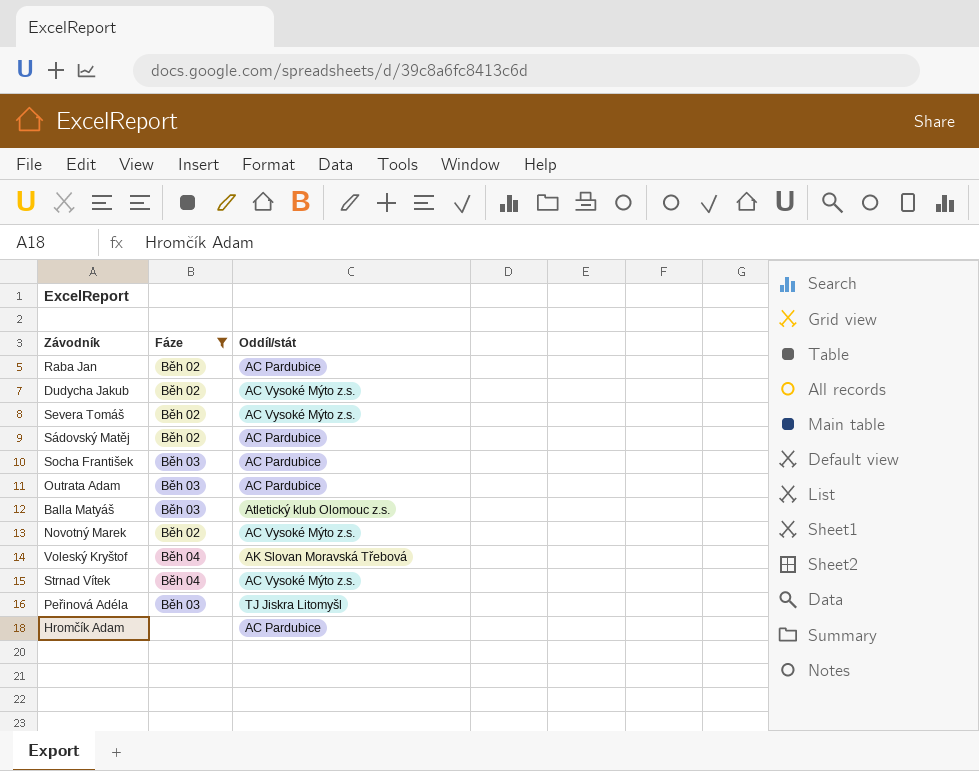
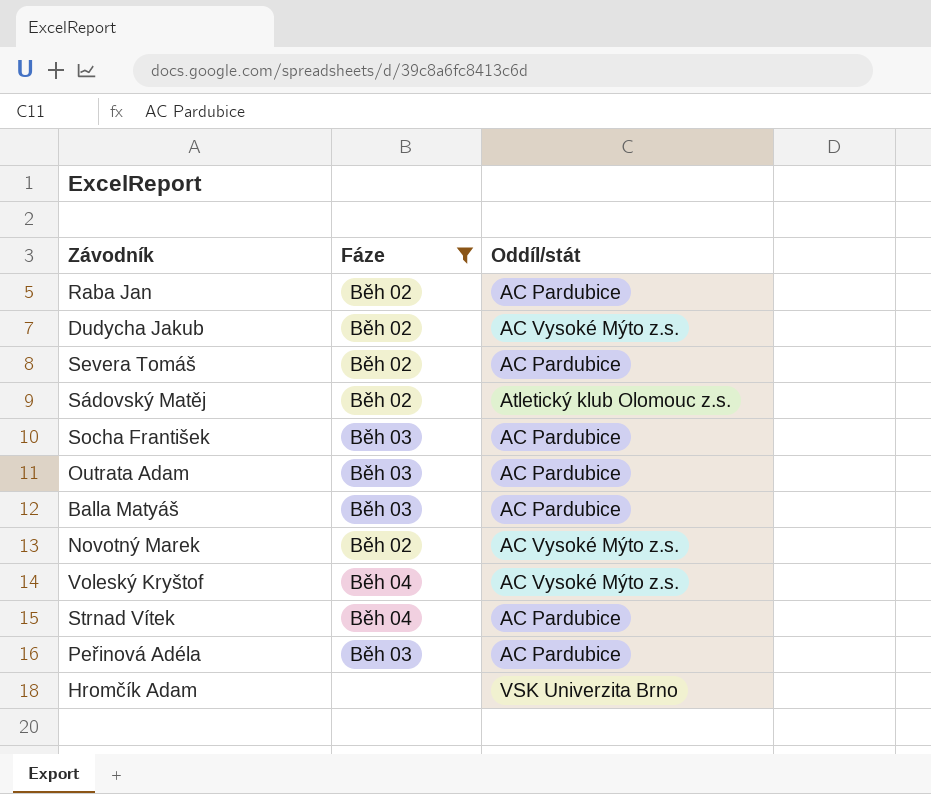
Severa Tomáš | Oddíl/stát: AC Vysoké Mýto z.s. -> AC Pardubice
Sádovský Matěj | Oddíl/stát: AC Pardubice -> Atletický klub Olomouc z.s.
Balla Matyáš | Oddíl/stát: Atletický klub Olomouc z.s. -> AC Pardubice
Voleský Kryštof | Oddíl/stát: AK Slovan Moravská Třebová -> AC Vysoké Mýto z.s.
Strnad Vítek | Oddíl/stát: AC Vysoké Mýto z.s. -> AC Pardubice
Peřinová Adéla | Oddíl/stát: TJ Jiskra Litomyšl -> AC Pardubice
Hromčík Adam | Oddíl/stát: AC Pardubice -> VSK Univerzita Brno

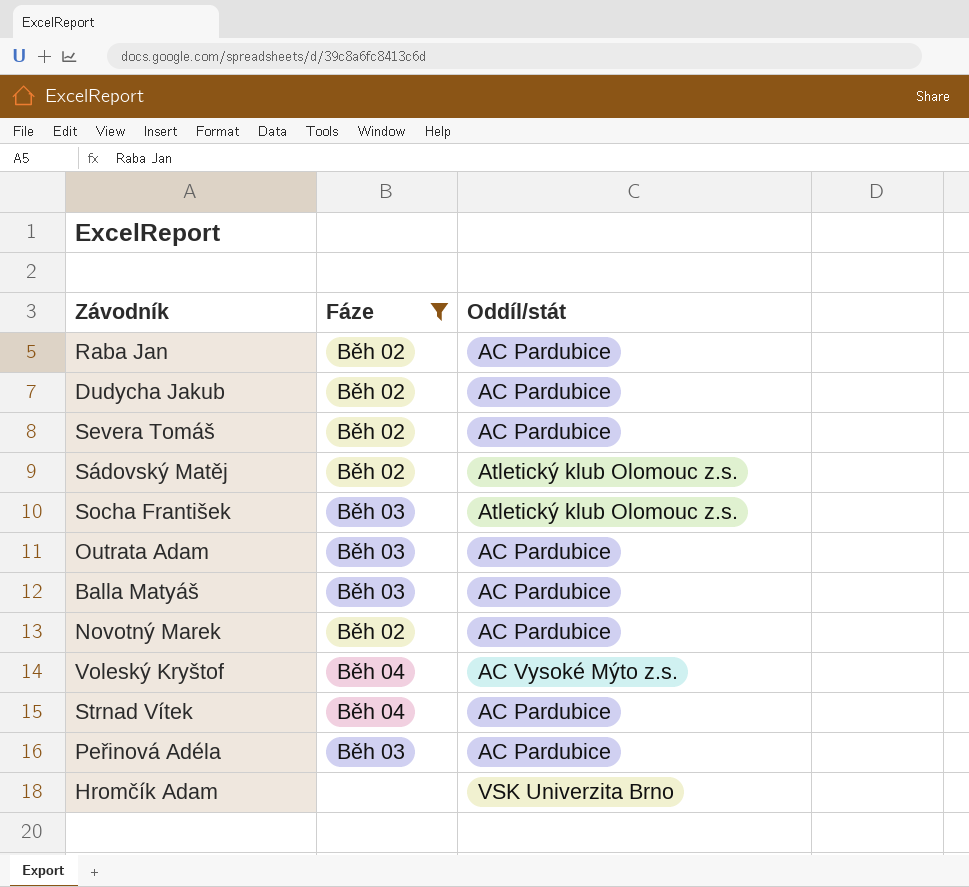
Dudycha Jakub | Oddíl/stát: AC Vysoké Mýto z.s. -> AC Pardubice
Socha František | Oddíl/stát: AC Pardubice -> Atletický klub Olomouc z.s.
Novotný Marek | Oddíl/stát: AC Vysoké Mýto z.s. -> AC Pardubice

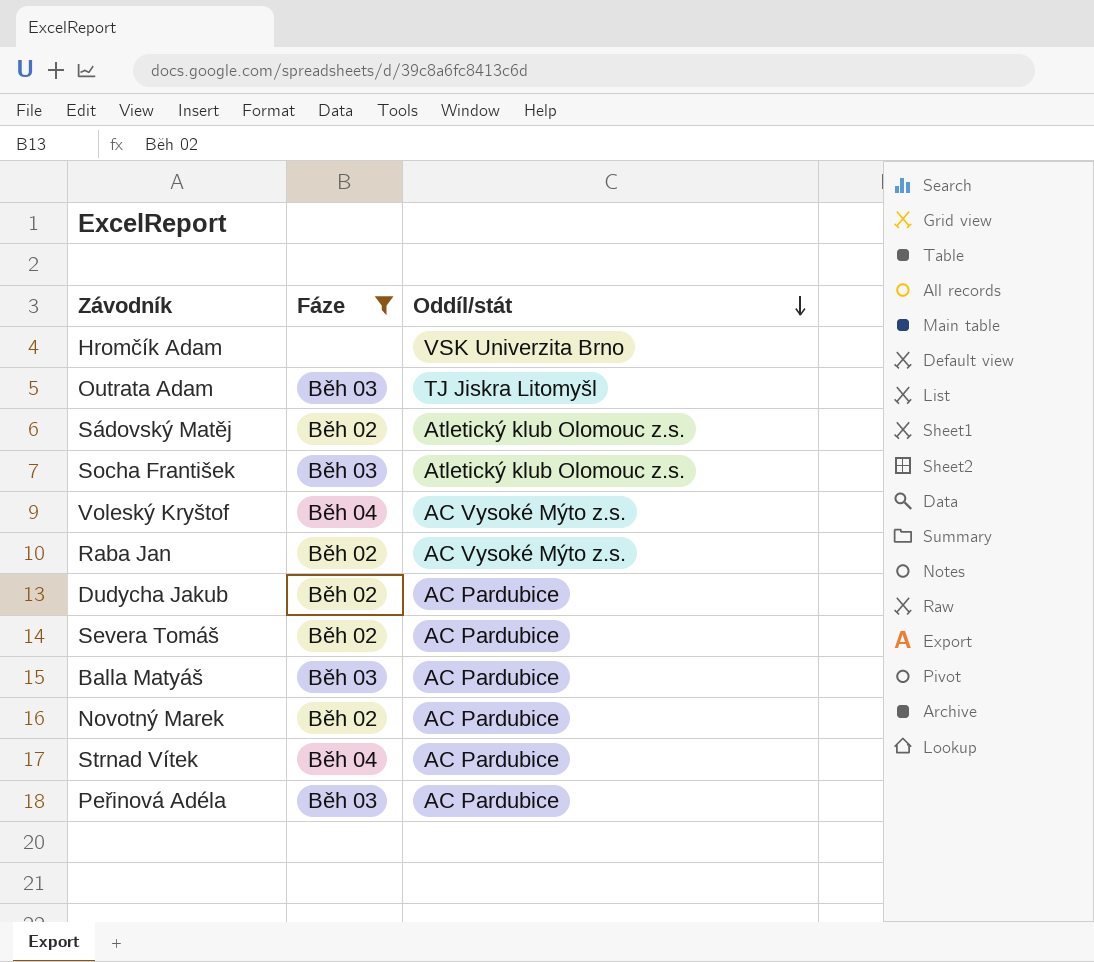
row order: none -> Oddíl/stát descending
Outrata Adam | Oddíl/stát: AC Pardubice -> TJ Jiskra Litomyšl
Raba Jan | Oddíl/stát: AC Pardubice -> AC Vysoké Mýto z.s.

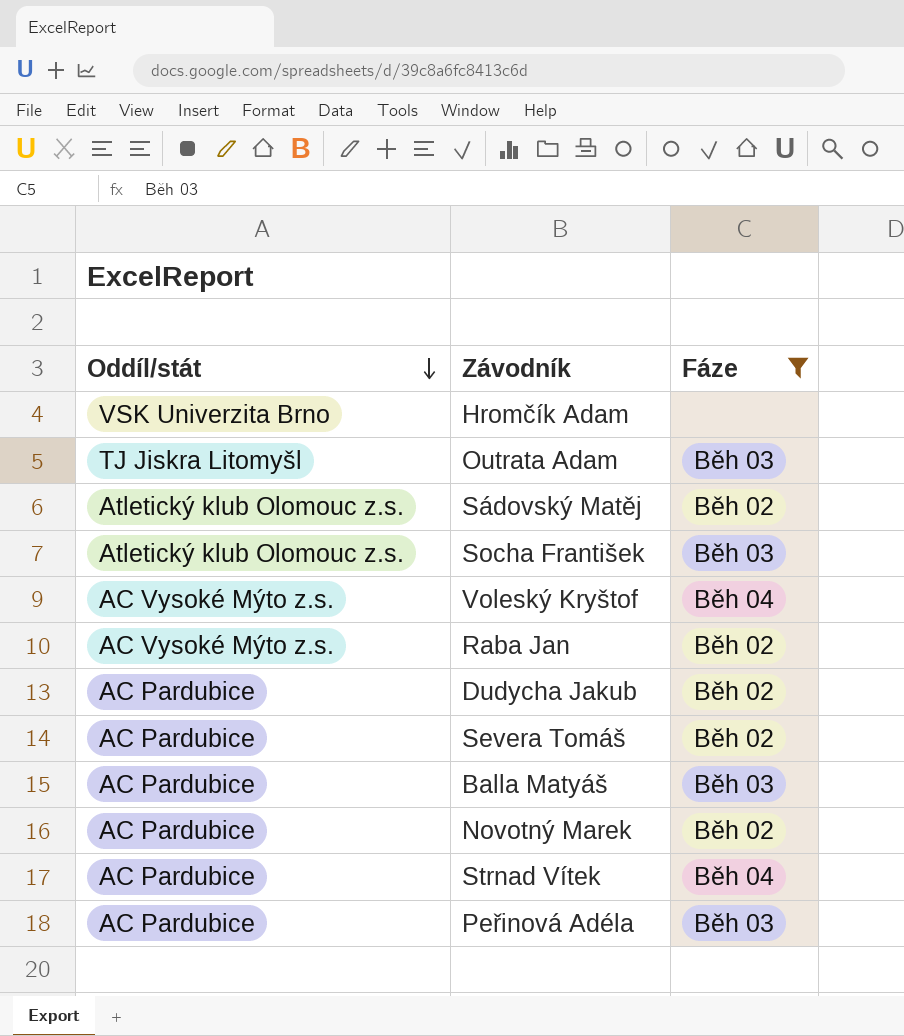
column Oddíl/stát | position: 3 -> 1

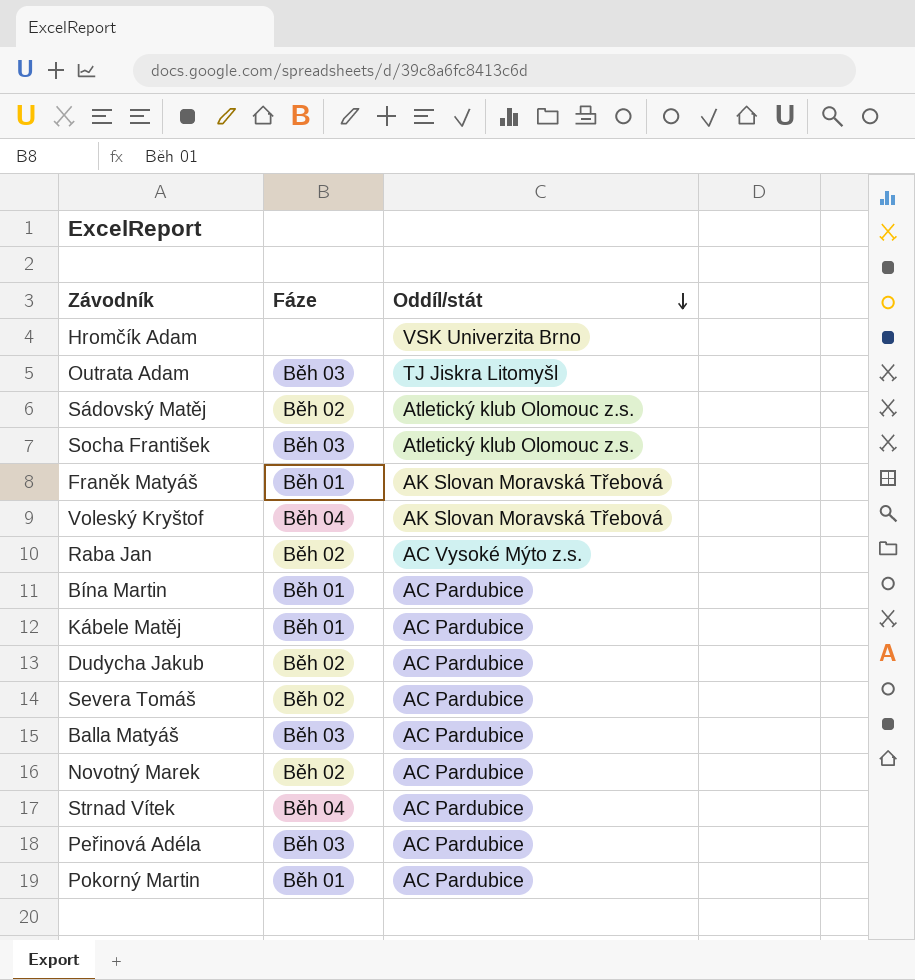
filter: Fáze != Běh 01 -> none
column Oddíl/stát | position: 1 -> 3
Voleský Kryštof | Oddíl/stát: AC Vysoké Mýto z.s. -> AK Slovan Moravská Třebová

